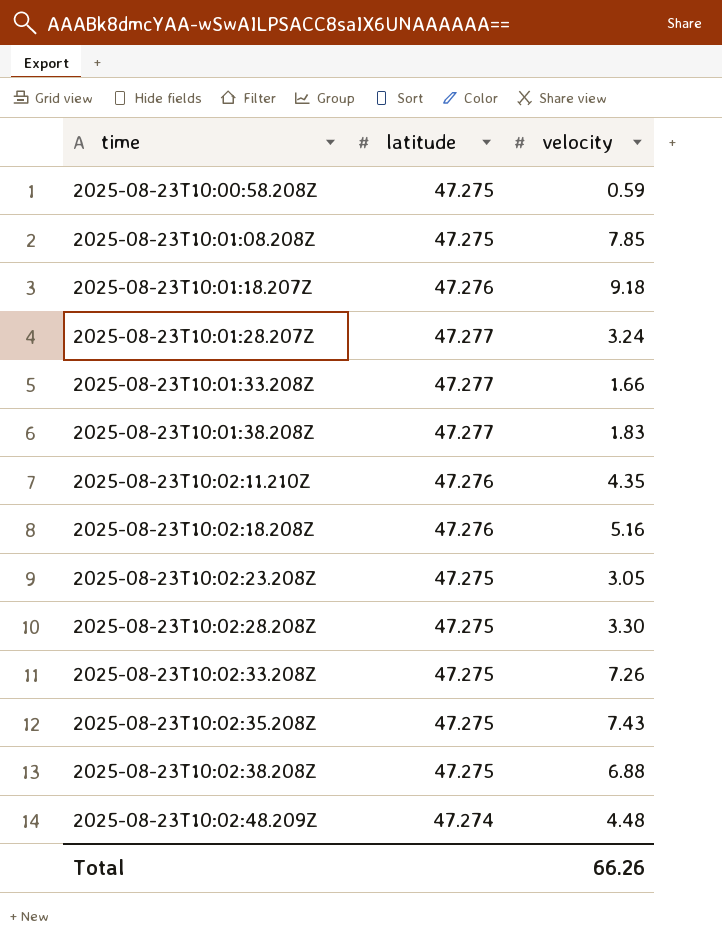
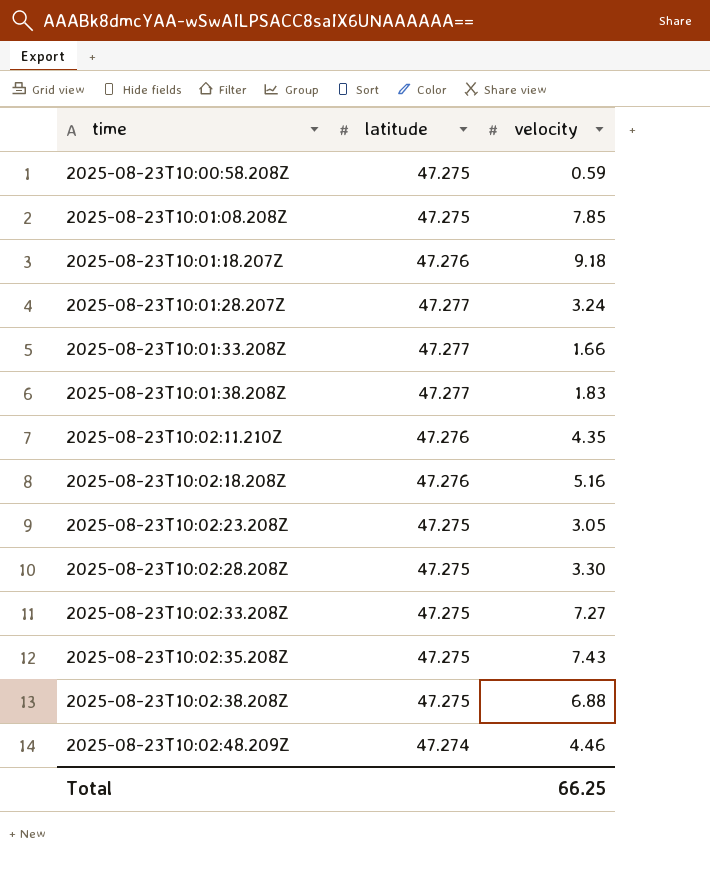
2025-08-23T10:02:33.208Z | velocity: 7.26 -> 7.27
2025-08-23T10:02:48.209Z | velocity: 4.48 -> 4.46
Total | velocity: 66.26 -> 66.25

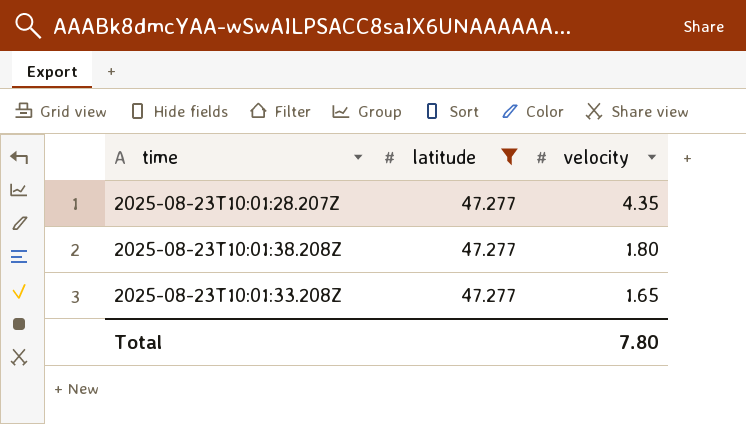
filter: none -> latitude = 47.277
row order: time ascending -> velocity descending
2025-08-23T10:01:28.207Z | velocity: 3.24 -> 4.35
2025-08-23T10:01:38.208Z | velocity: 1.83 -> 1.80
2025-08-23T10:01:33.208Z | velocity: 1.66 -> 1.65
Total | velocity: 66.25 -> 7.80

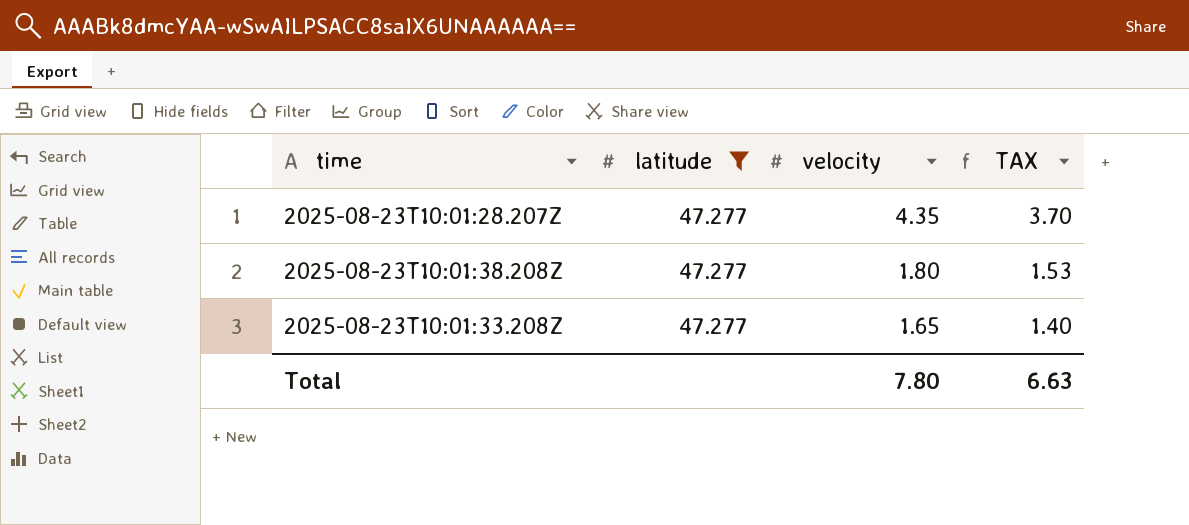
column TAX | formula: none -> [velocity] * 0.85

